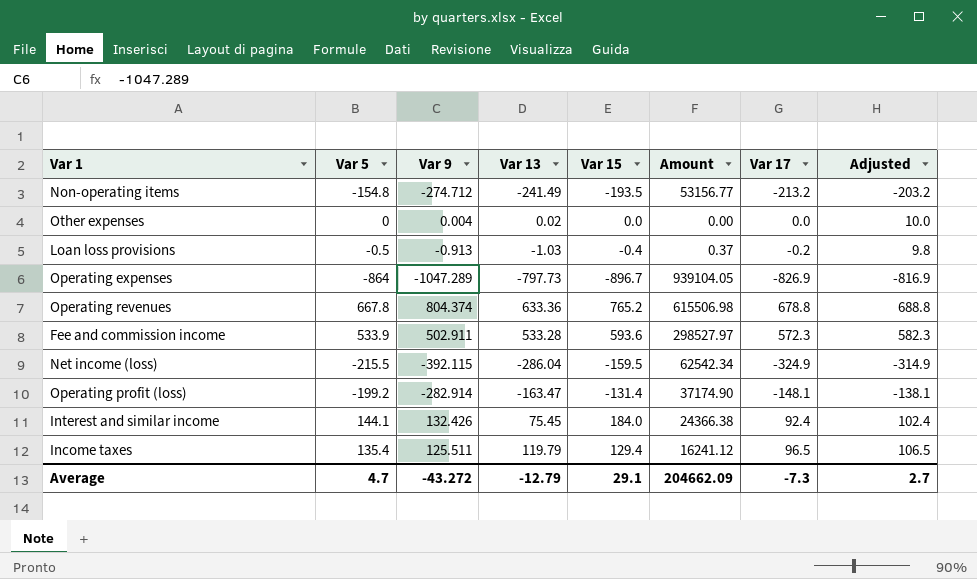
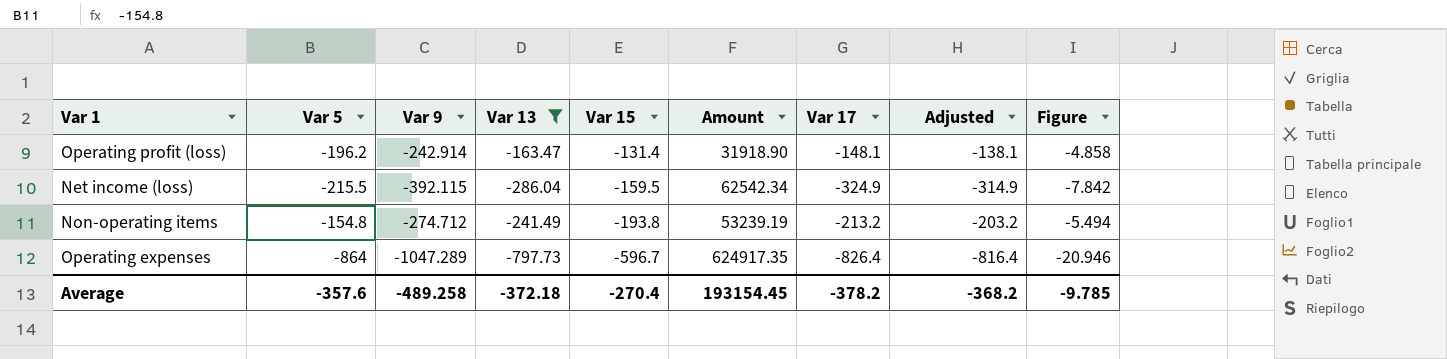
filter: none -> Var 13 <= -163.47
row order: none -> Var 15 descending
column Figure | formula: none -> [Var 9] * 0.02
Operating profit (loss) | Var 5: -199.2 -> -196.2
Operating profit (loss) | Var 9: -282.914 -> -242.914
Operating profit (loss) | Amount: 37174.90 -> 31918.90
Non-operating items | Var 15: -193.5 -> -193.8
Non-operating items | Amount: 53156.77 -> 53239.19
Operating expenses | Var 15: -896.7 -> -596.7
Operating expenses | Amount: 939104.05 -> 624917.35
Operating expenses | Var 17: -826.9 -> -826.4
Operating expenses | Adjusted: -816.9 -> -816.4
Average | Var 5: 4.7 -> -357.6
Average | Var 9: -43.272 -> -489.258
Average | Var 13: -12.79 -> -372.18
Average | Var 15: 29.1 -> -270.4
Average | Amount: 204662.09 -> 193154.45
Average | Var 17: -7.3 -> -378.2
Average | Adjusted: 2.7 -> -368.2

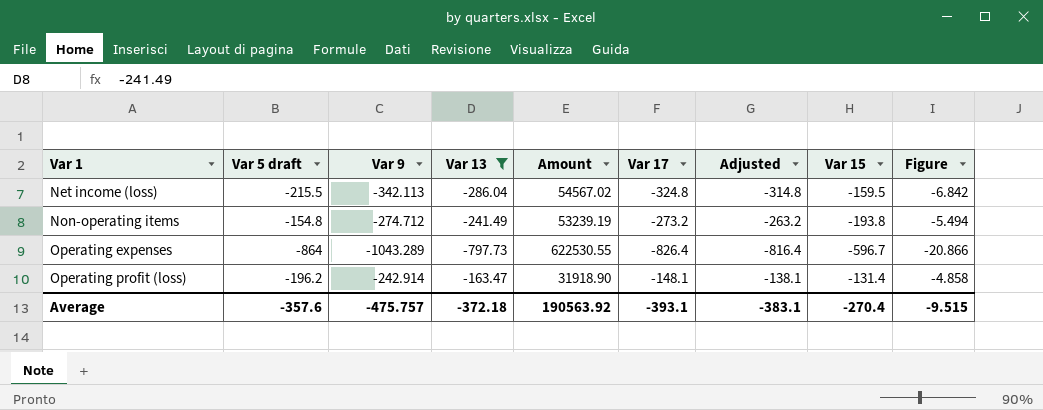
row order: Var 15 descending -> Var 1 ascending
column name: Var 5 -> Var 5 draft
column Var 15 | position: 5 -> 8
Net income (loss) | Var 9: -392.115 -> -342.113
Net income (loss) | Amount: 62542.34 -> 54567.02
Net income (loss) | Var 17: -324.9 -> -324.8
Net income (loss) | Adjusted: -314.9 -> -314.8
Net income (loss) | Figure: -7.842 -> -6.842
Non-operating items | Var 17: -213.2 -> -273.2
Non-operating items | Adjusted: -203.2 -> -263.2
Operating expenses | Var 9: -1047.289 -> -1043.289
Operating expenses | Amount: 624917.35 -> 622530.55
Operating expenses | Figure: -20.946 -> -20.866
Average | Var 9: -489.258 -> -475.757
Average | Amount: 193154.45 -> 190563.92
Average | Var 17: -378.2 -> -393.1
Average | Adjusted: -368.2 -> -383.1
Average | Figure: -9.785 -> -9.515

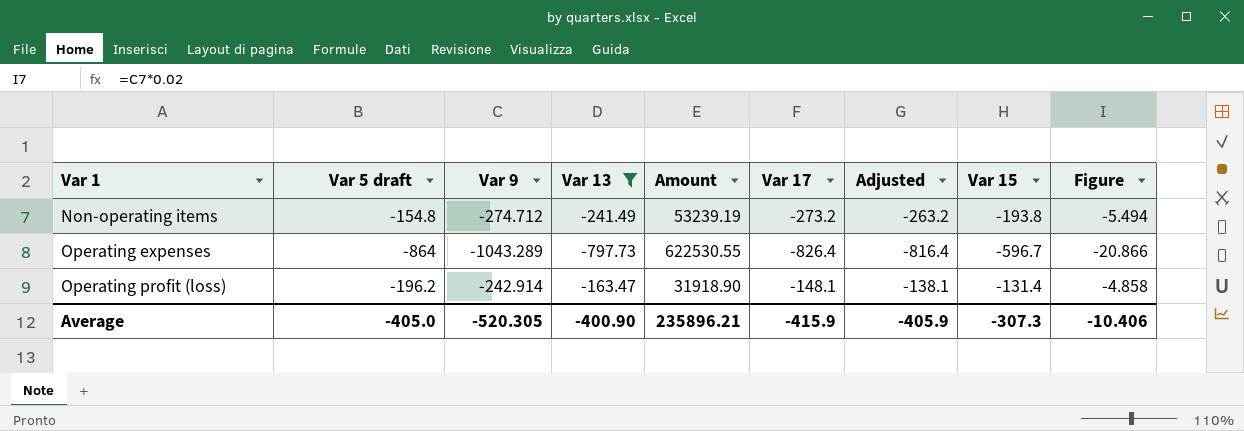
row Net income (loss): -215.5 | -342.113 | -286.04 | 54567.02 | -324.8 | -314.8 | -159.5 | -6.842 -> none
Average | Var 5 draft: -357.6 -> -405.0
Average | Var 9: -475.757 -> -520.305
Average | Var 13: -372.18 -> -400.90
Average | Amount: 190563.92 -> 235896.21
Average | Var 17: -393.1 -> -415.9
Average | Adjusted: -383.1 -> -405.9
Average | Var 15: -270.4 -> -307.3
Average | Figure: -9.515 -> -10.406

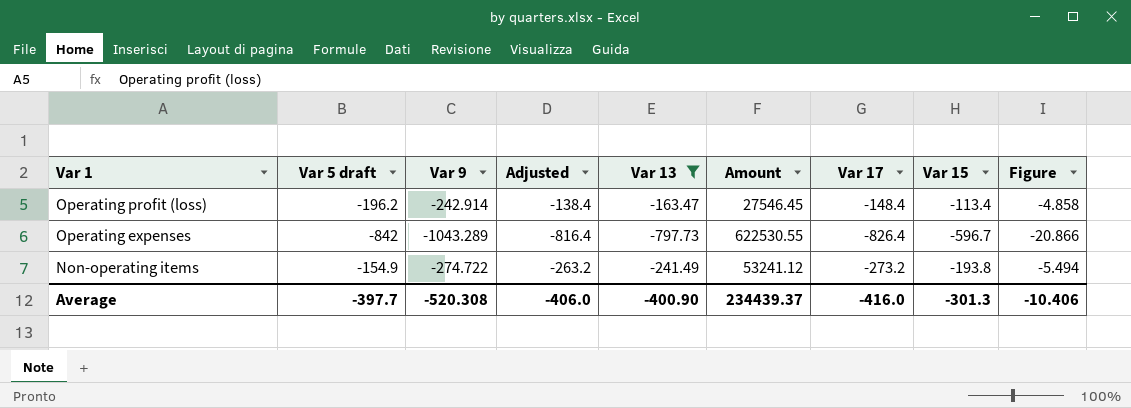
row order: Var 1 ascending -> Var 1 descending
column Adjusted | position: 7 -> 4
Operating profit (loss) | Adjusted: -138.1 -> -138.4
Operating profit (loss) | Amount: 31918.90 -> 27546.45
Operating profit (loss) | Var 17: -148.1 -> -148.4
Operating profit (loss) | Var 15: -131.4 -> -113.4
Operating expenses | Var 5 draft: -864 -> -842
Non-operating items | Var 5 draft: -154.8 -> -154.9
Non-operating items | Var 9: -274.712 -> -274.722
Non-operating items | Amount: 53239.19 -> 53241.12
Average | Var 5 draft: -405.0 -> -397.7
Average | Var 9: -520.305 -> -520.308
Average | Adjusted: -405.9 -> -406.0
Average | Amount: 235896.21 -> 234439.37
Average | Var 17: -415.9 -> -416.0
Average | Var 15: -307.3 -> -301.3

